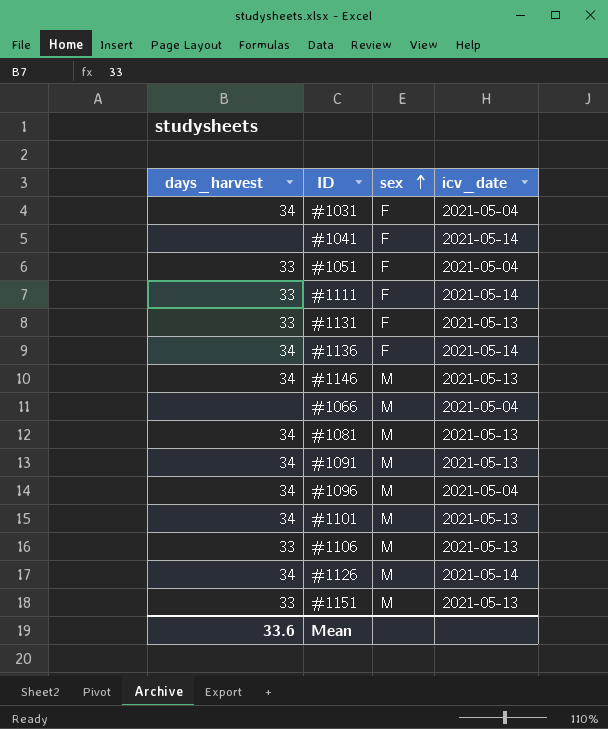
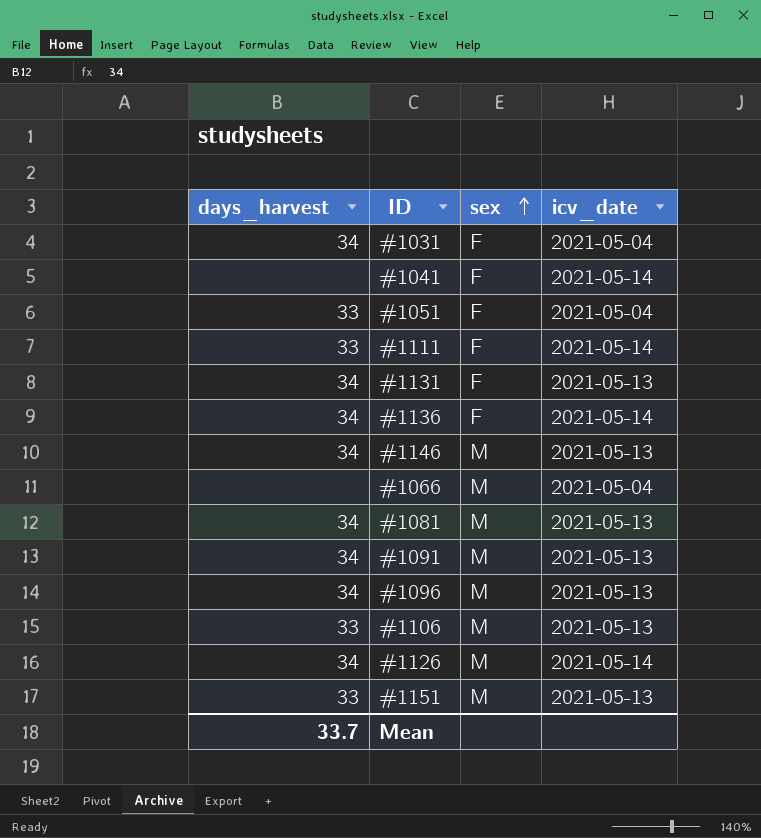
row #1101: 34 | M | 2021-05-13 -> none
#1131 | days_harvest: 33 -> 34
#1096 | icv_date: 2021-05-04 -> 2021-05-13
Mean | days_harvest: 33.6 -> 33.7

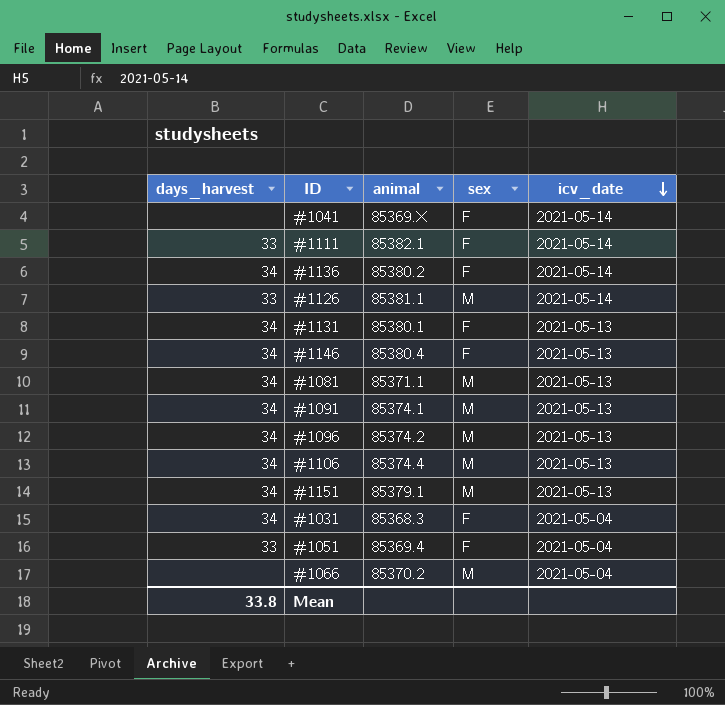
row order: sex ascending -> icv_date descending
column animal | position: none -> 3
#1126 | days_harvest: 34 -> 33
#1146 | sex: M -> F
#1106 | days_harvest: 33 -> 34
#1151 | days_harvest: 33 -> 34
Mean | days_harvest: 33.7 -> 33.8

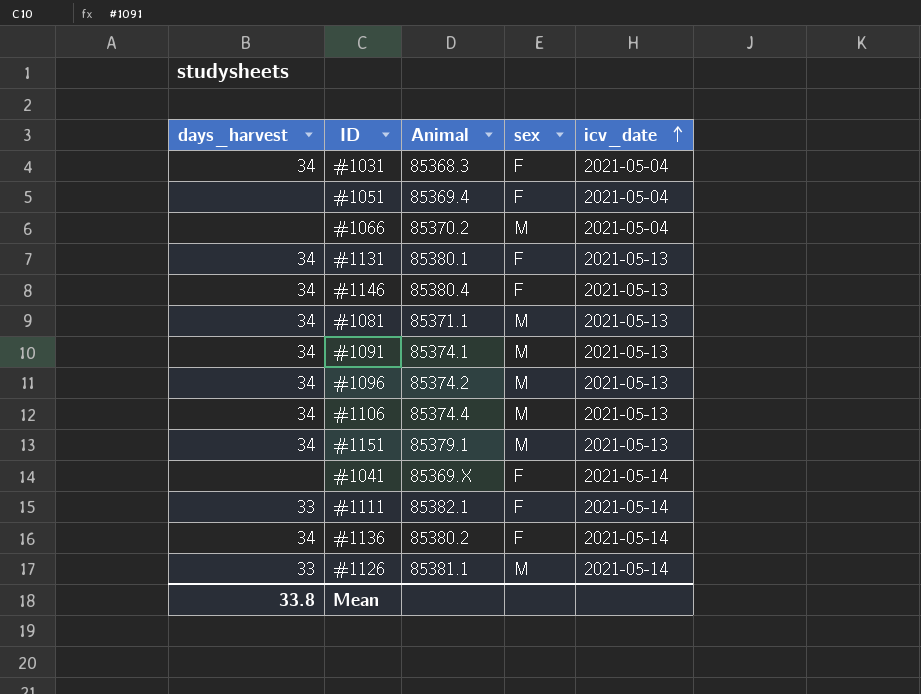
row order: icv_date descending -> icv_date ascending
column name: animal -> Animal
#1051 | days_harvest: 33 -> none

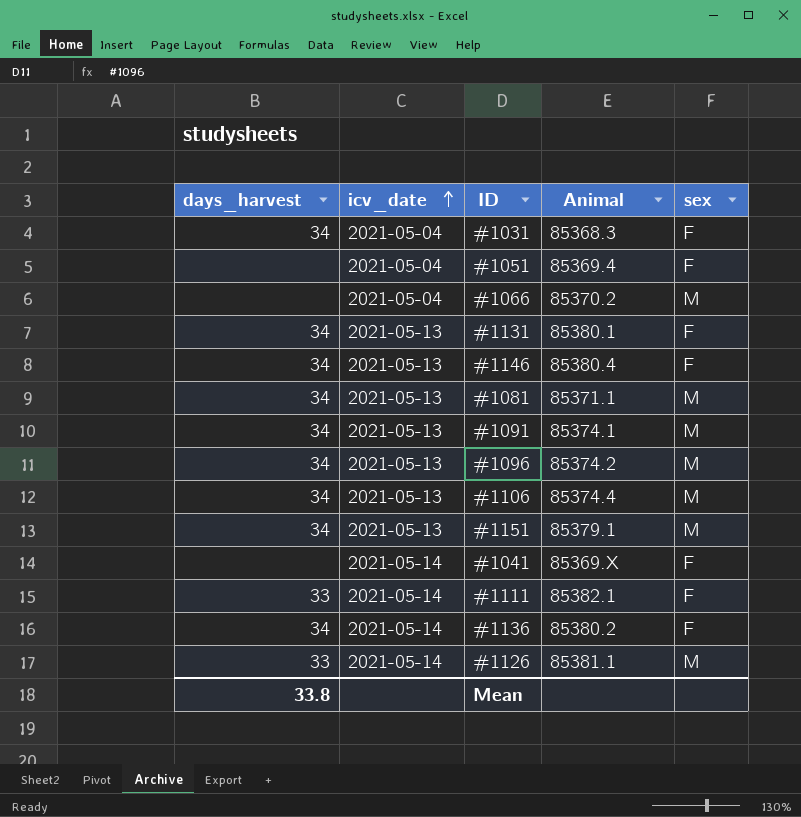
column icv_date | position: 5 -> 2

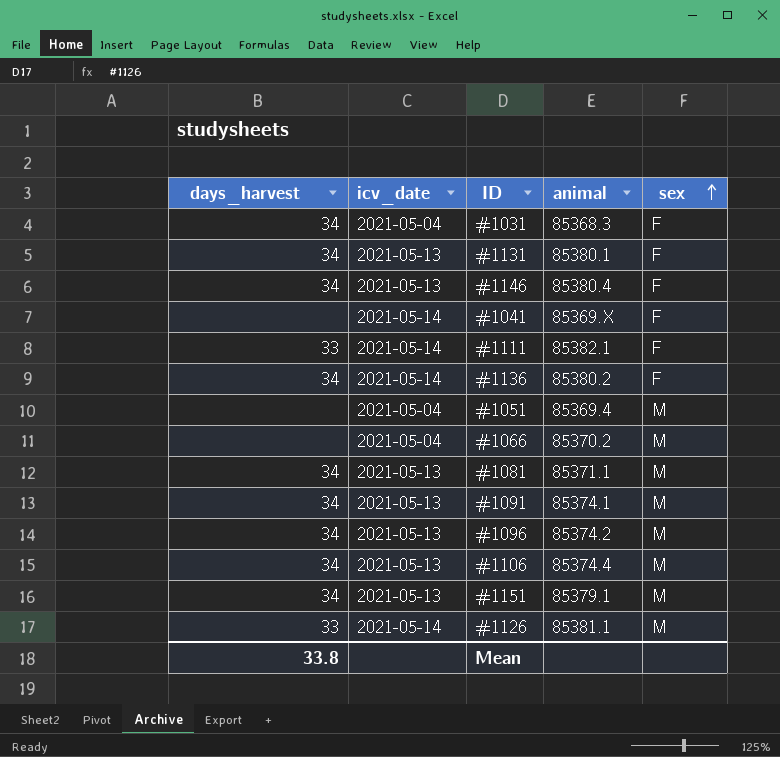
row order: icv_date ascending -> sex ascending
column name: Animal -> animal
#1051 | sex: F -> M

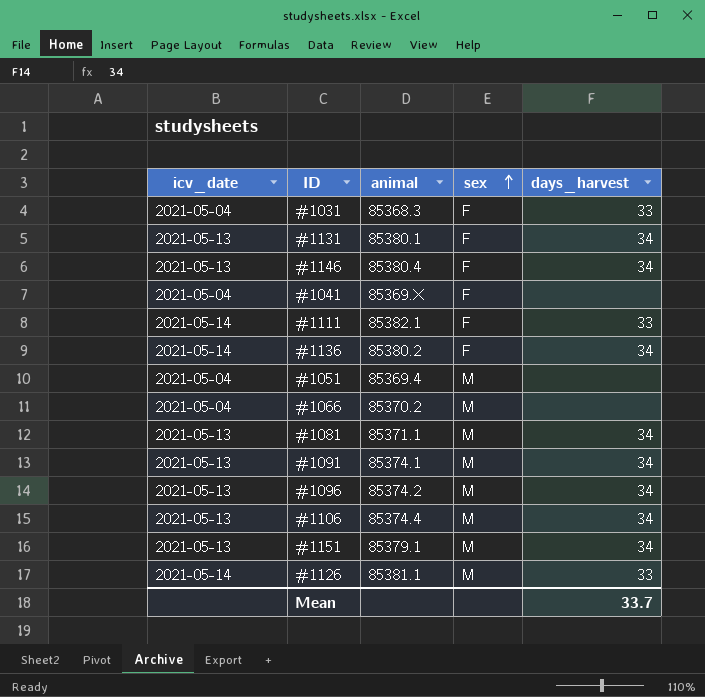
column days_harvest | position: 1 -> 5
#1031 | days_harvest: 34 -> 33
#1041 | icv_date: 2021-05-14 -> 2021-05-04
Mean | days_harvest: 33.8 -> 33.7

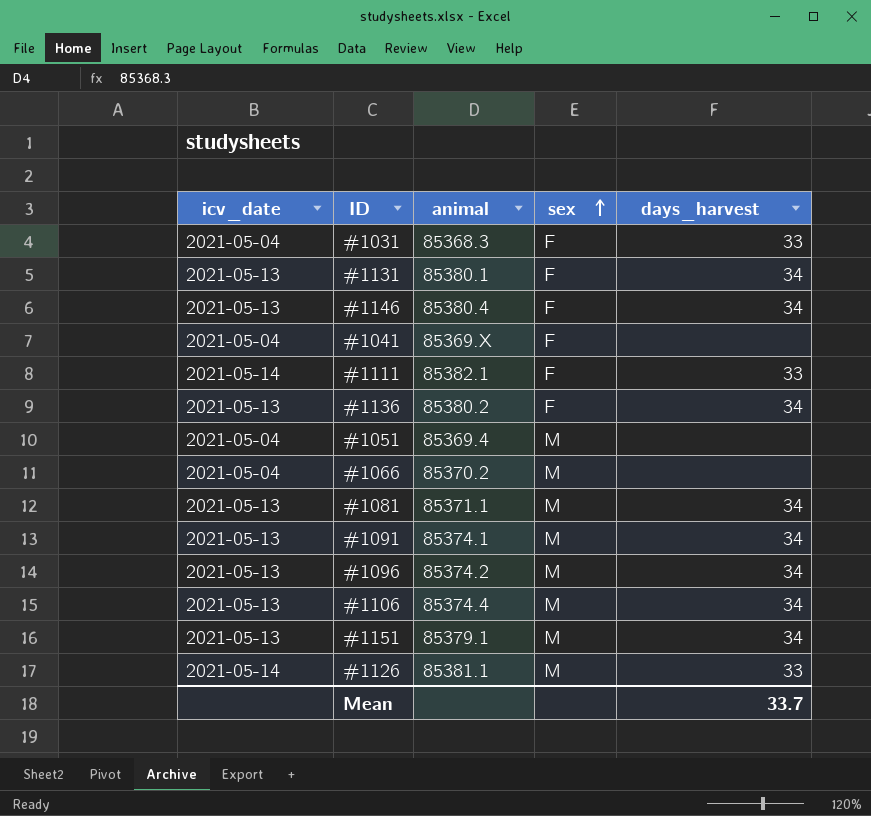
#1136 | icv_date: 2021-05-14 -> 2021-05-13

